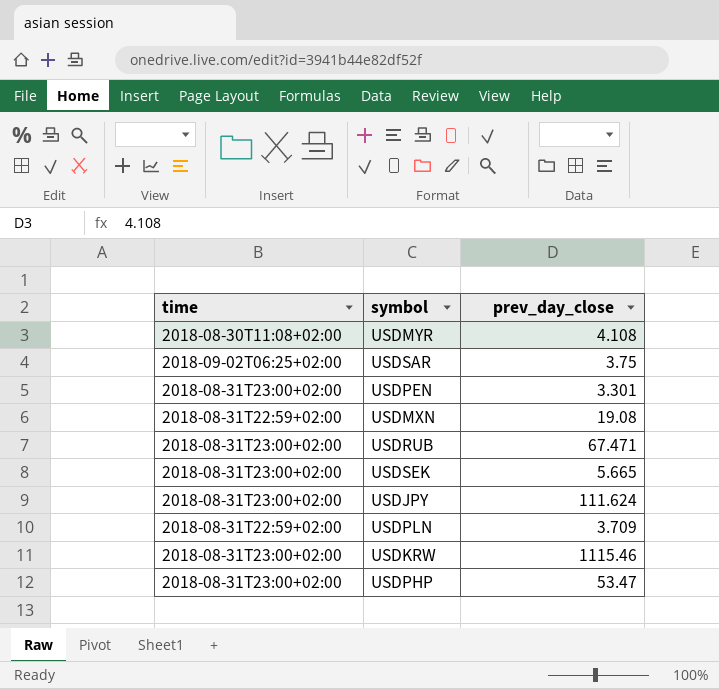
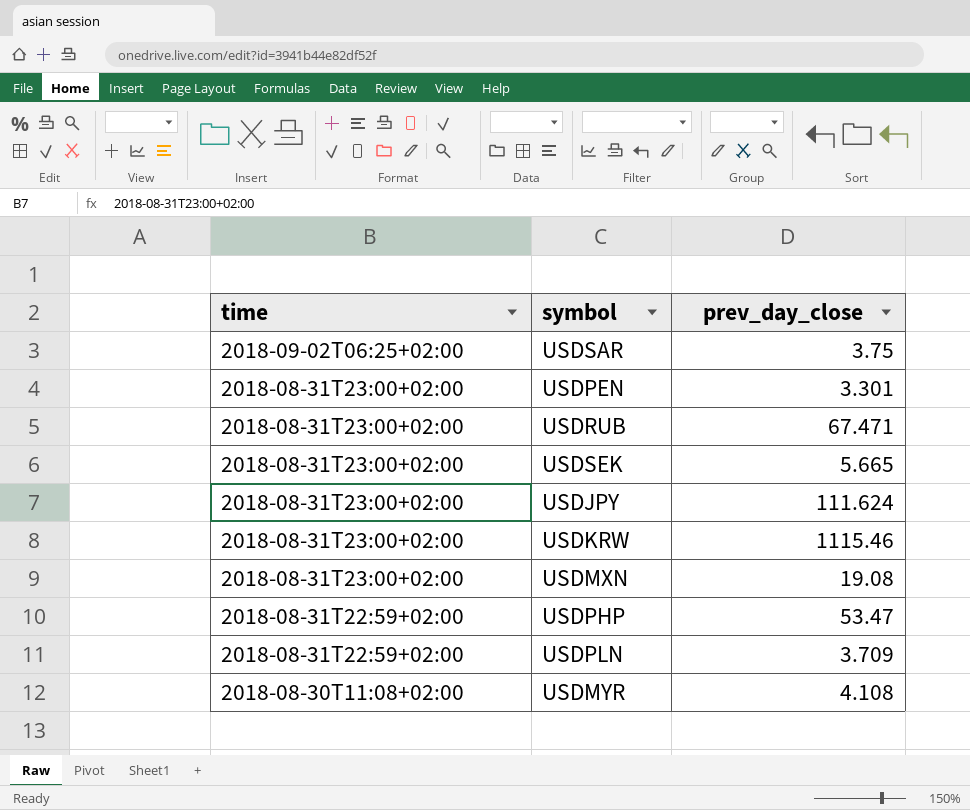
row order: none -> time descending
USDMXN | time: 2018-08-31T22:59+02:00 -> 2018-08-31T23:00+02:00
USDPHP | time: 2018-08-31T23:00+02:00 -> 2018-08-31T22:59+02:00

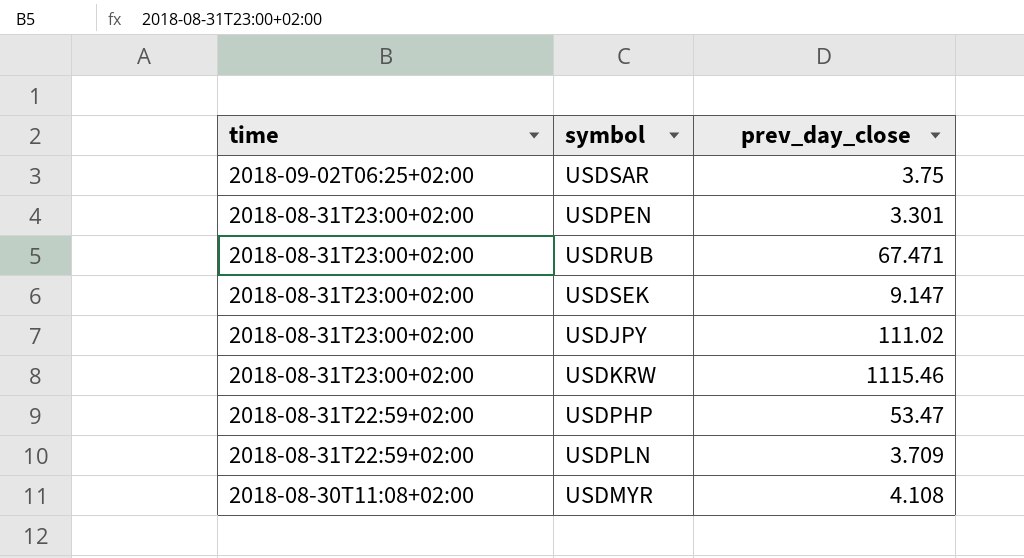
row USDMXN: 2018-08-31T23:00+02:00 | 19.08 -> none
USDSEK | prev_day_close: 5.665 -> 9.147
USDJPY | prev_day_close: 111.624 -> 111.02

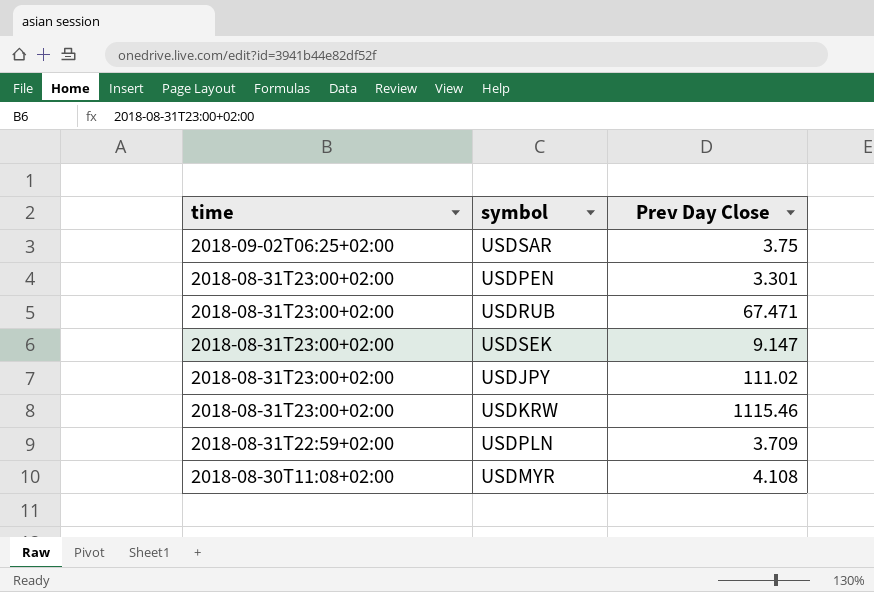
column name: prev_day_close -> Prev Day Close
row USDPHP: 2018-08-31T22:59+02:00 | 53.47 -> none

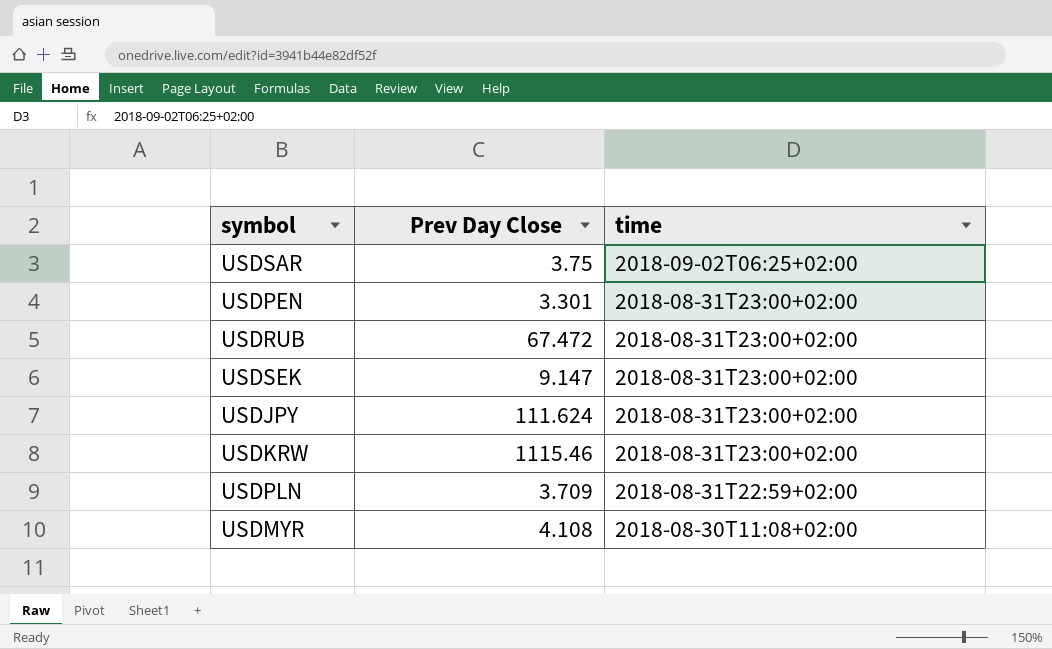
column time | position: 1 -> 3
USDRUB | Prev Day Close: 67.471 -> 67.472
USDJPY | Prev Day Close: 111.02 -> 111.624

